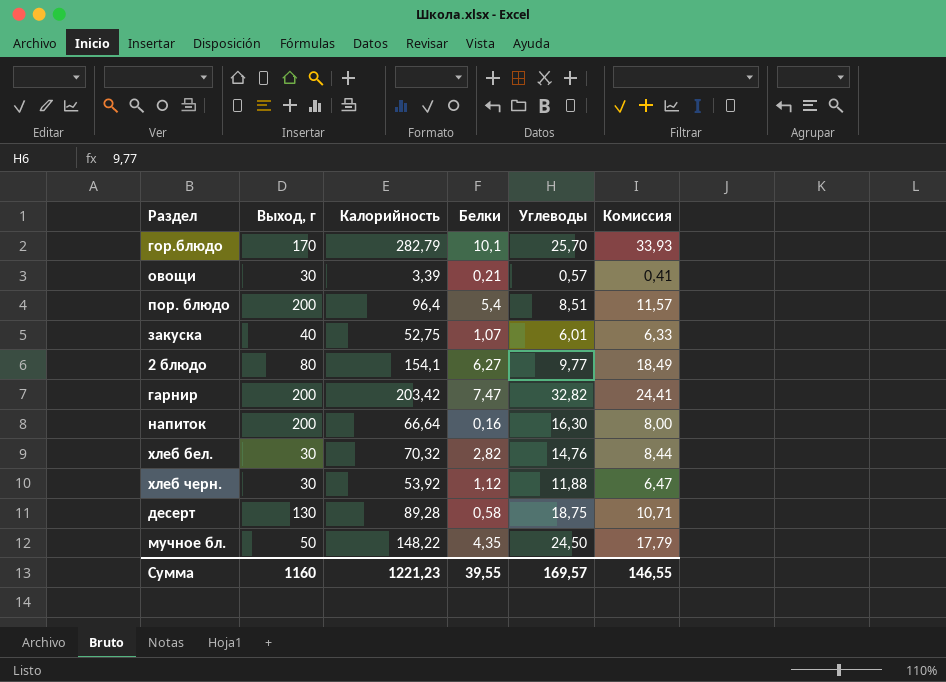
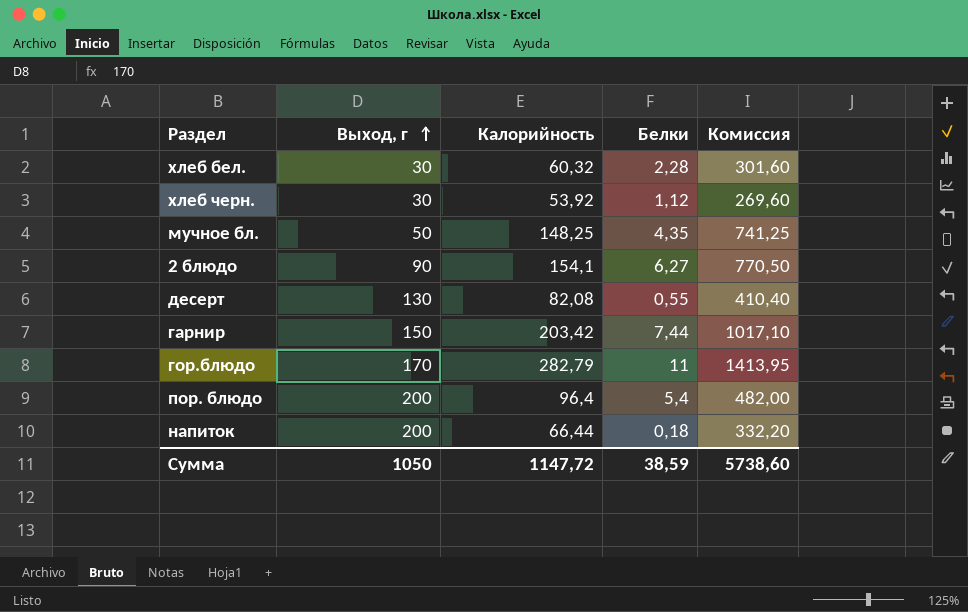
row order: none -> Выход, г ascending
column Углеводы | position: 5 -> none
column Комиссия | formula: [Калорийность] * 0,12 -> [Калорийность] * 5
row овощи: 30 | 3,39 | 0,21 | 0,57 | 0,41 -> none
row закуска: 40 | 52,75 | 1,07 | 6,01 | 6,33 -> none
хлеб бел. | Калорийность: 70,32 -> 60,32
хлеб бел. | Белки: 2,82 -> 2,28
мучное бл. | Калорийность: 148,22 -> 148,25
2 блюдо | Выход, г: 80 -> 90
десерт | Калорийность: 89,28 -> 82,08
десерт | Белки: 0,58 -> 0,55
гарнир | Выход, г: 200 -> 150
гарнир | Белки: 7,47 -> 7,44
гор.блюдо | Белки: 10,1 -> 11
напиток | Калорийность: 66,64 -> 66,44
напиток | Белки: 0,16 -> 0,18
Сумма | Выход, г: 1160 -> 1050
Сумма | Калорийность: 1221,23 -> 1147,72
Сумма | Белки: 39,55 -> 38,59
Сумма | Комиссия: 146,55 -> 5738,60

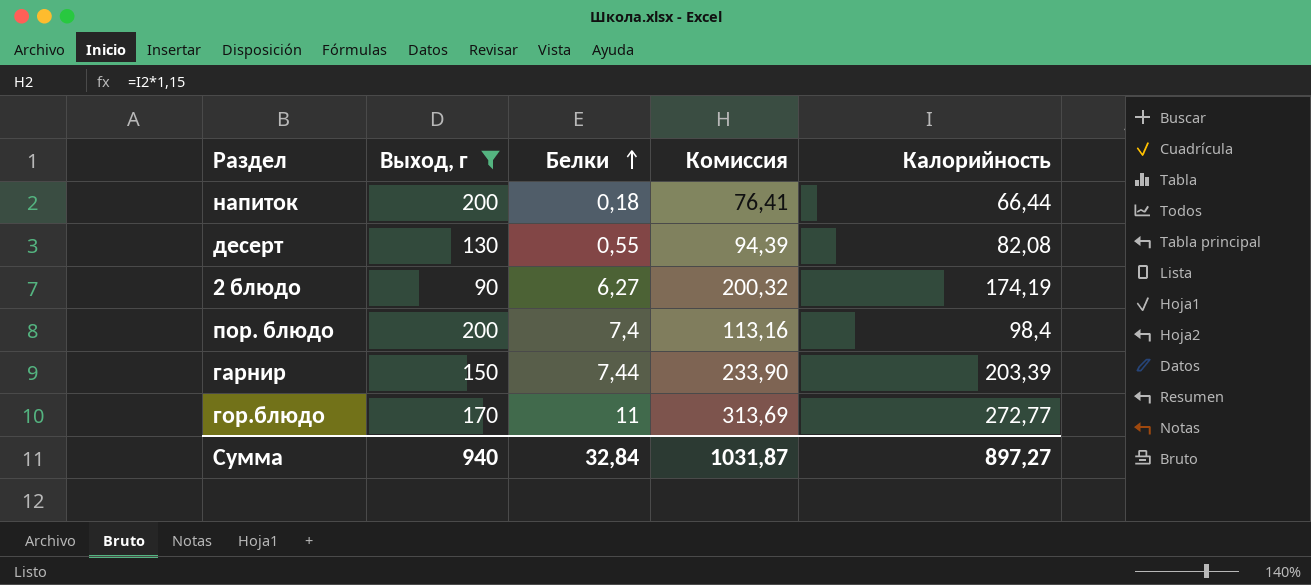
filter: none -> Выход, г >= 90
row order: Выход, г ascending -> Белки ascending
column Комиссия | formula: [Калорийность] * 5 -> [Калорийность] * 1,15
column Калорийность | position: 3 -> 5
2 блюдо | Калорийность: 154,1 -> 174,19
пор. блюдо | Белки: 5,4 -> 7,4
пор. блюдо | Калорийность: 96,4 -> 98,4
гарнир | Калорийность: 203,42 -> 203,39
гор.блюдо | Калорийность: 282,79 -> 272,77
Сумма | Выход, г: 1050 -> 940
Сумма | Белки: 38,59 -> 32,84
Сумма | Комиссия: 5738,60 -> 1031,87
Сумма | Калорийность: 1147,72 -> 897,27

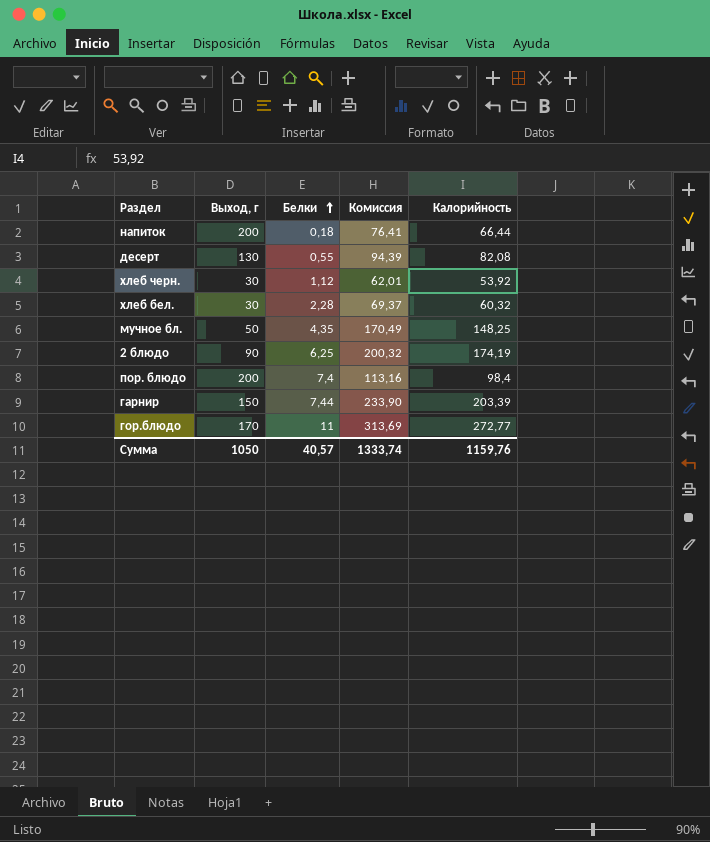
filter: Выход, г >= 90 -> none
2 блюдо | Белки: 6,27 -> 6,25
Сумма | Выход, г: 940 -> 1050
Сумма | Белки: 32,84 -> 40,57
Сумма | Комиссия: 1031,87 -> 1333,74
Сумма | Калорийность: 897,27 -> 1159,76

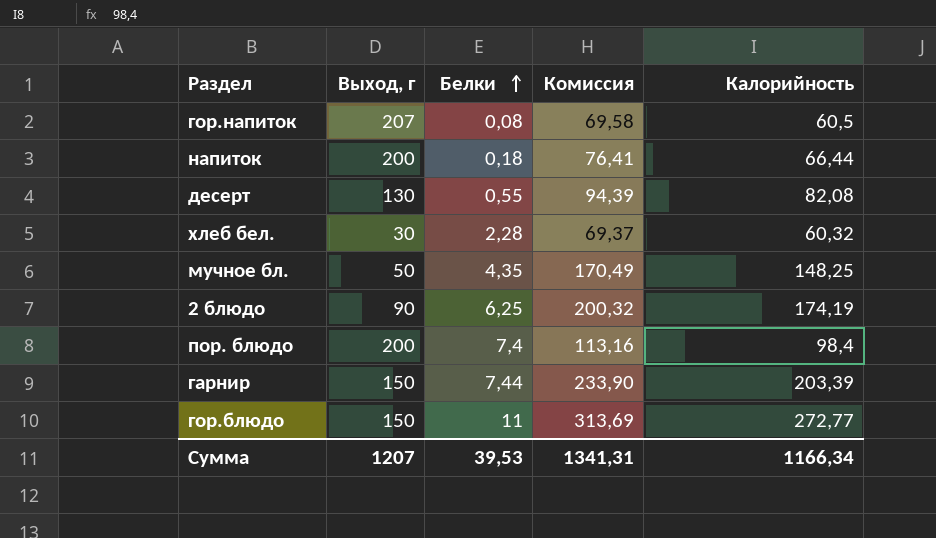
row хлеб черн.: 30 | 1,12 | 62,01 | 53,92 -> none
row гор.напиток: none -> 207 | 0,08 | 69,58 | 60,5
гор.блюдо | Выход, г: 170 -> 150
Сумма | Выход, г: 1050 -> 1207
Сумма | Белки: 40,57 -> 39,53
Сумма | Комиссия: 1333,74 -> 1341,31
Сумма | Калорийность: 1159,76 -> 1166,34

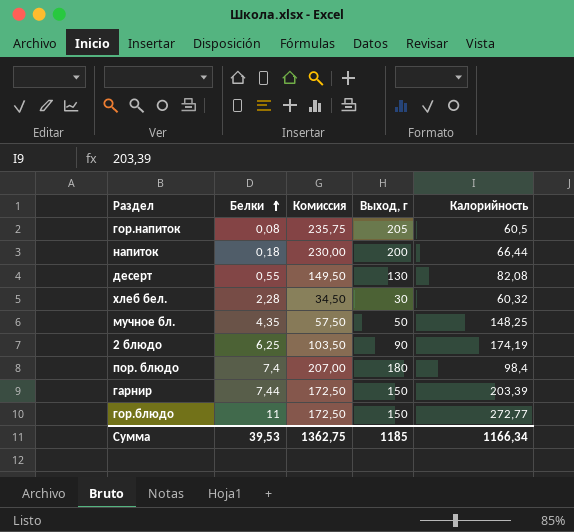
column Комиссия | formula: [Калорийность] * 1,15 -> [Выход, г] * 1,15
column Выход, г | position: 2 -> 4
гор.напиток | Выход, г: 207 -> 205
пор. блюдо | Выход, г: 200 -> 180
Сумма | Комиссия: 1341,31 -> 1362,75
Сумма | Выход, г: 1207 -> 1185

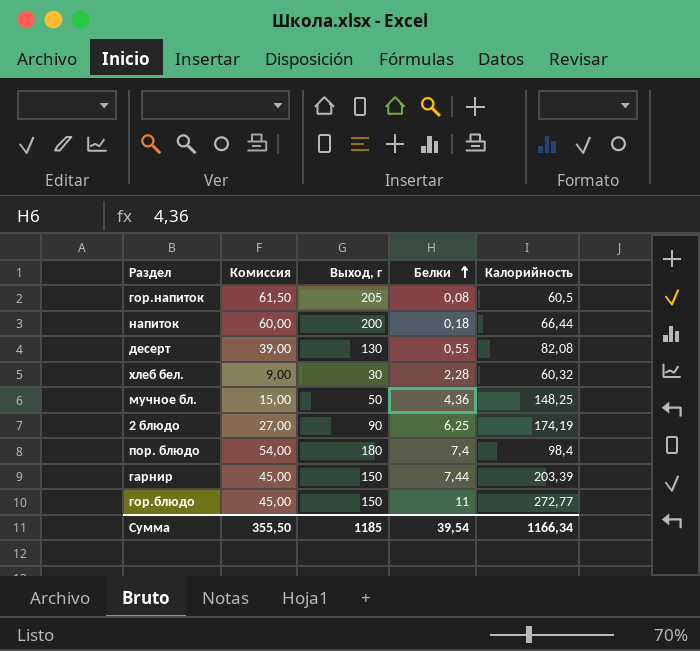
column Комиссия | formula: [Выход, г] * 1,15 -> [Выход, г] * 0,3
column Белки | position: 2 -> 4
мучное бл. | Белки: 4,35 -> 4,36
Сумма | Комиссия: 1362,75 -> 355,50
Сумма | Белки: 39,53 -> 39,54

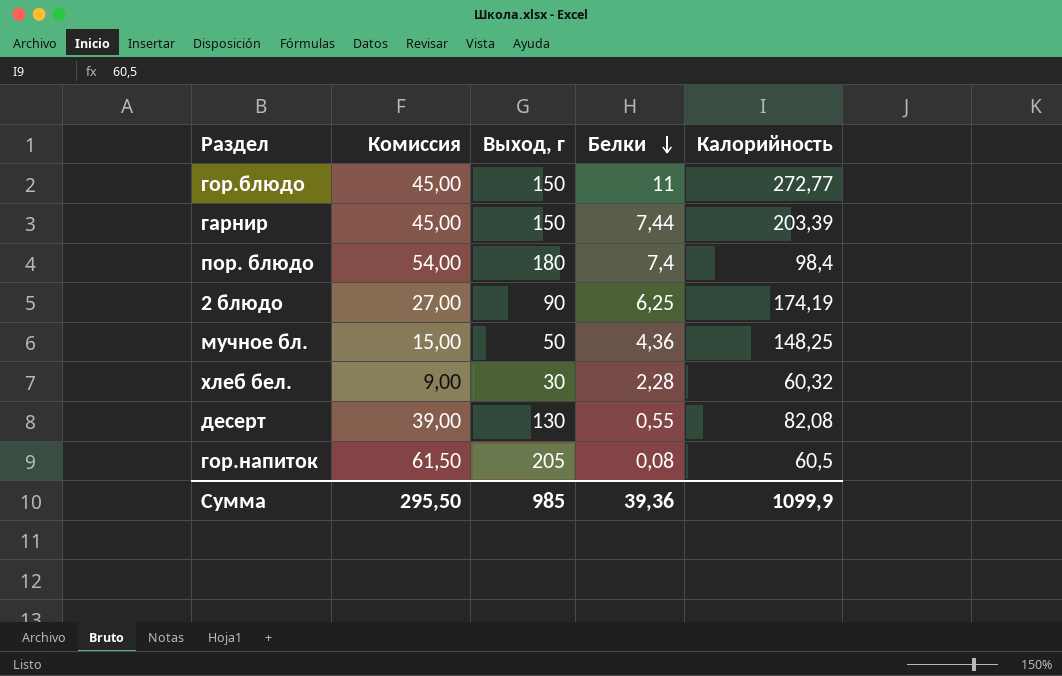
row order: Белки ascending -> Белки descending
row напиток: 60,00 | 200 | 0,18 | 66,44 -> none
Сумма | Комиссия: 355,50 -> 295,50
Сумма | Выход, г: 1185 -> 985
Сумма | Белки: 39,54 -> 39,36
Сумма | Калорийность: 1166,34 -> 1099,9

